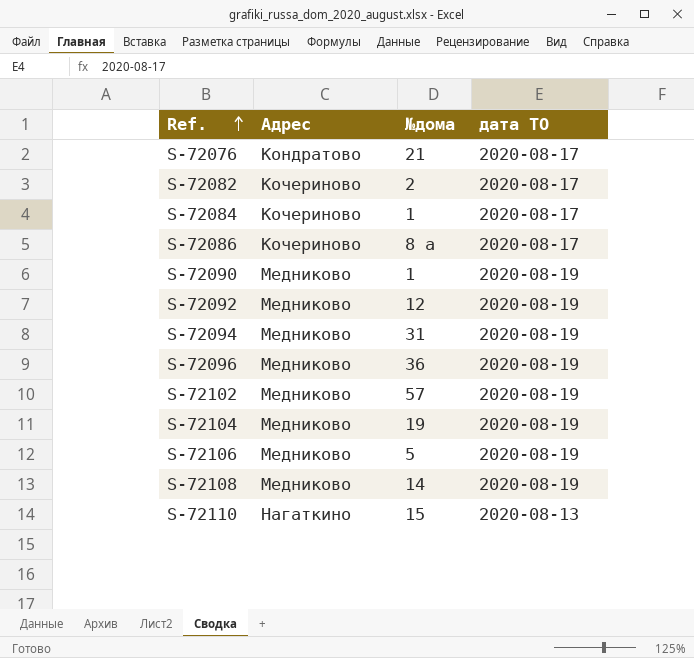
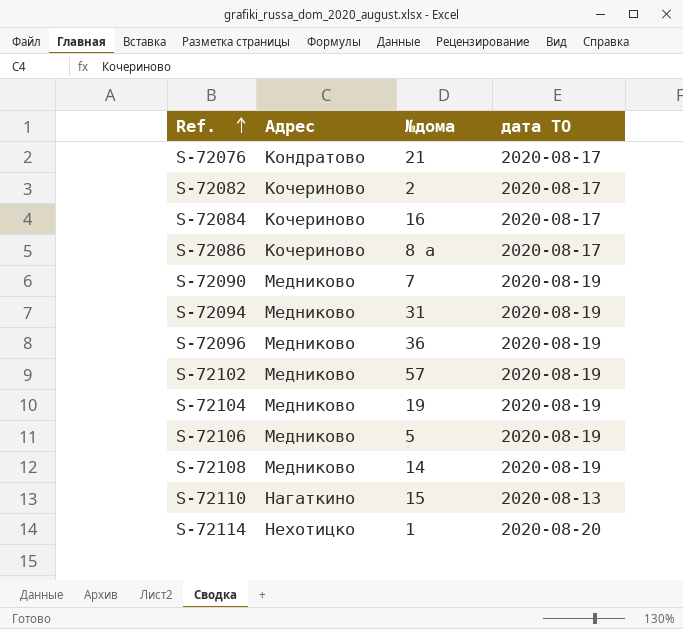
row S-72092: Медниково | 12 | 2020-08-19 -> none
S-72084 | №дома: 1 -> 16
S-72090 | №дома: 1 -> 7
row S-72114: none -> Нехотицко | 1 | 2020-08-20

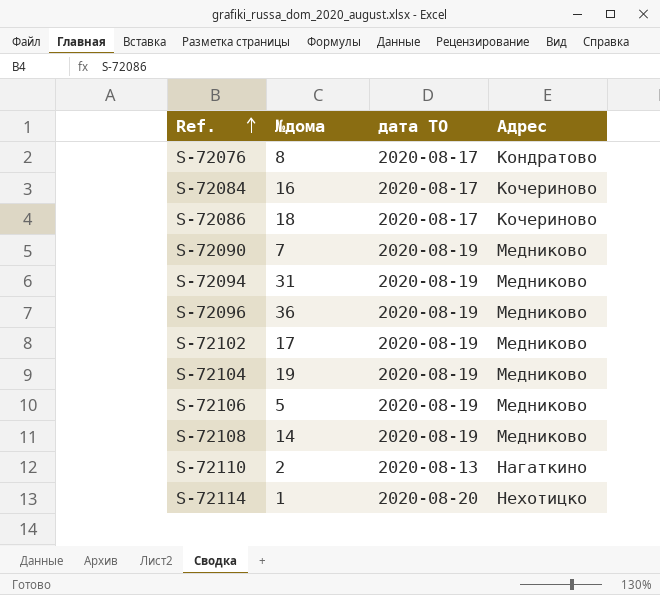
column Адрес | position: 2 -> 4
row S-72082: Кочериново | 2 | 2020-08-17 -> none
S-72076 | №дома: 21 -> 8
S-72086 | №дома: 8 а -> 18
S-72102 | №дома: 57 -> 17
S-72110 | №дома: 15 -> 2

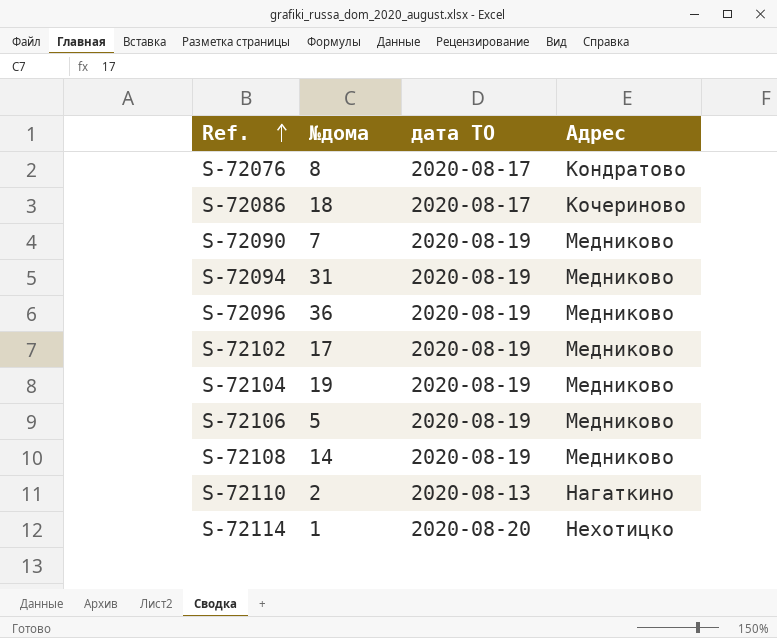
row S-72084: 16 | 2020-08-17 | Кочериново -> none

